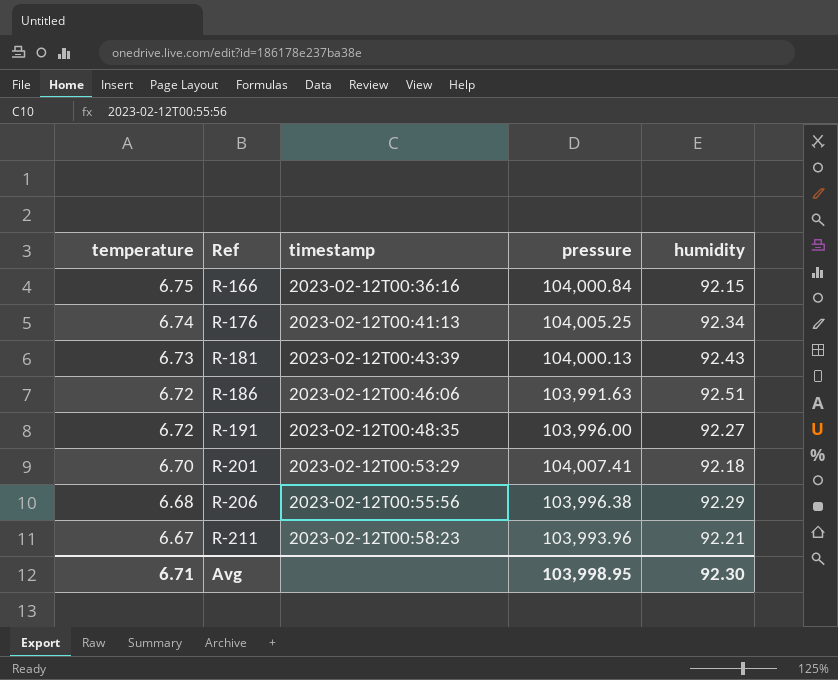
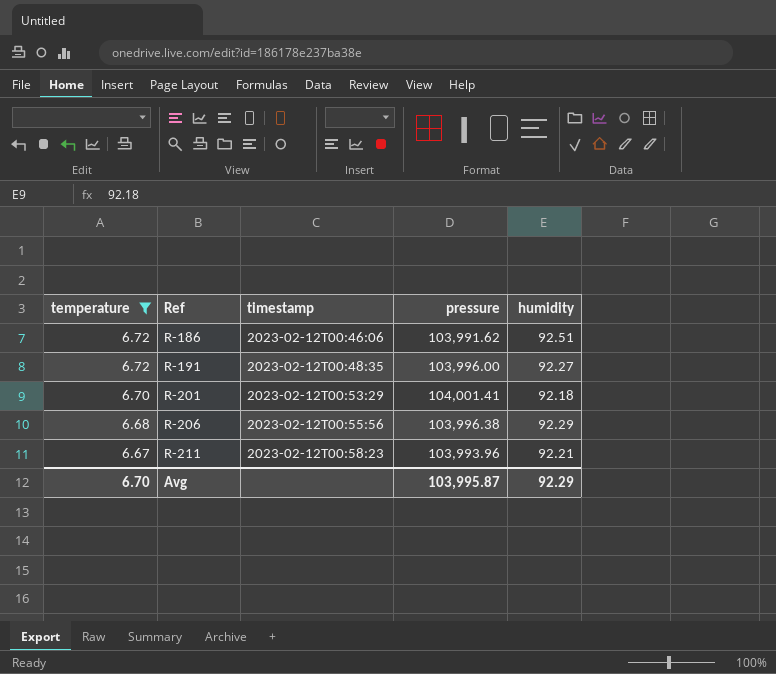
filter: none -> temperature <= 6.72
R-186 | pressure: 103,991.63 -> 103,991.62
R-201 | pressure: 104,007.41 -> 104,001.41
Avg | temperature: 6.71 -> 6.70
Avg | pressure: 103,998.95 -> 103,995.87
Avg | humidity: 92.30 -> 92.29

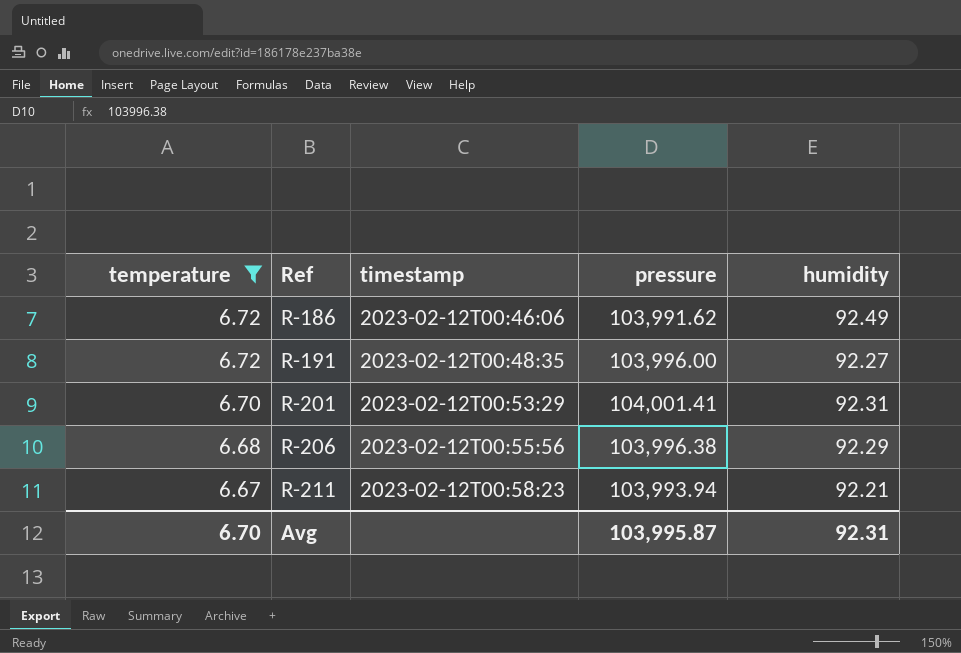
R-186 | humidity: 92.51 -> 92.49
R-201 | humidity: 92.18 -> 92.31
R-211 | pressure: 103,993.96 -> 103,993.94
Avg | humidity: 92.29 -> 92.31

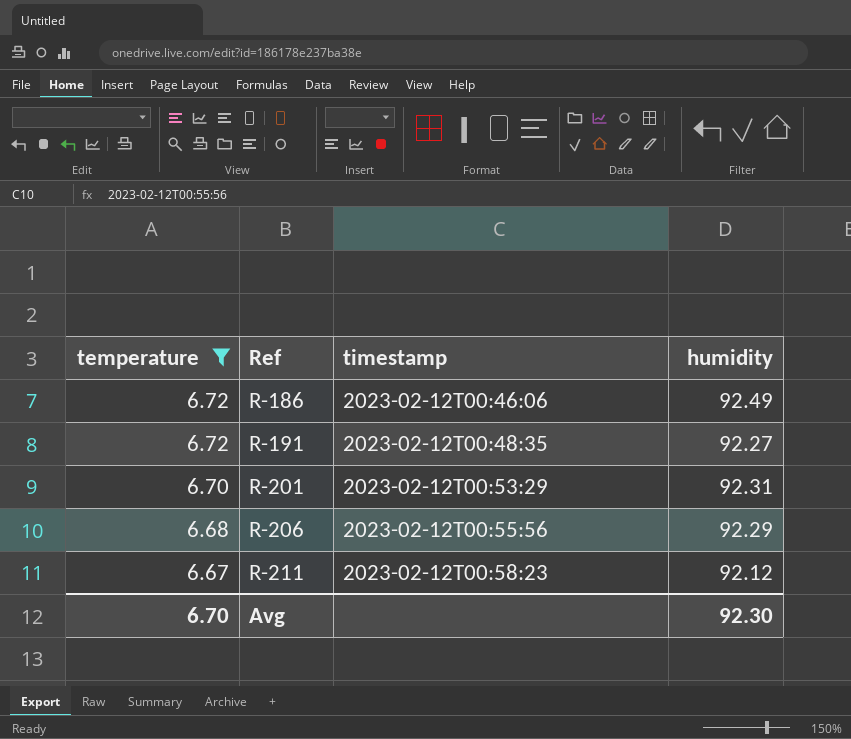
column pressure | position: 4 -> none
R-211 | humidity: 92.21 -> 92.12
Avg | humidity: 92.31 -> 92.30

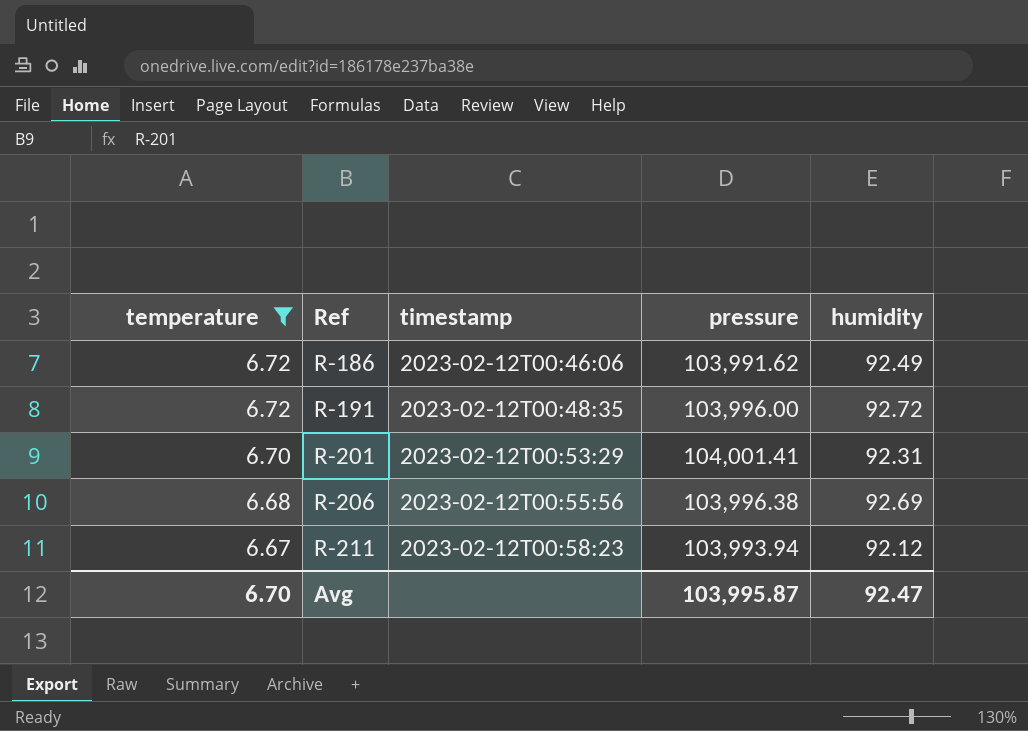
column pressure | position: none -> 4
R-191 | humidity: 92.27 -> 92.72
R-206 | humidity: 92.29 -> 92.69
Avg | humidity: 92.30 -> 92.47

